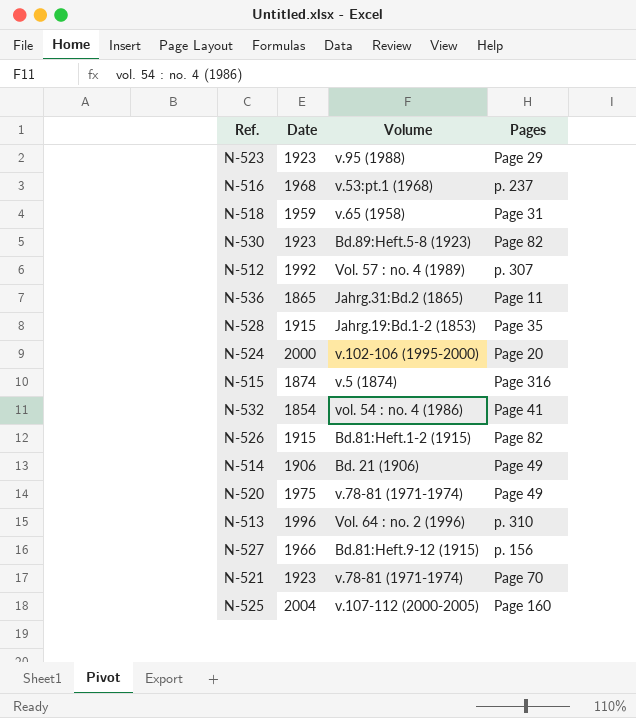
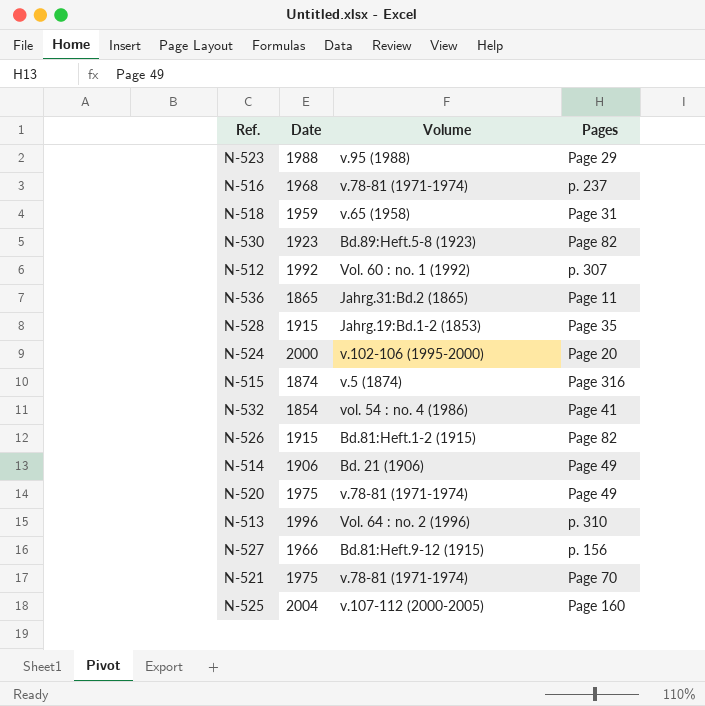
N-523 | Date: 1923 -> 1988
N-516 | Volume: v.53:pt.1 (1968) -> v.78-81 (1971-1974)
N-512 | Volume: Vol. 57 : no. 4 (1989) -> Vol. 60 : no. 1 (1992)
N-521 | Date: 1923 -> 1975

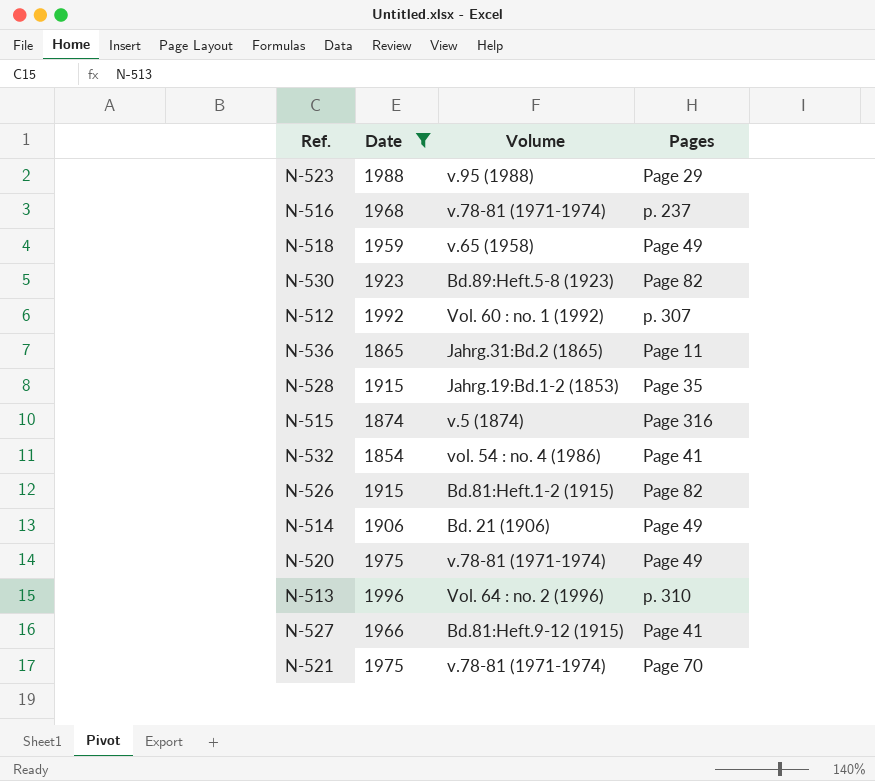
filter: none -> Date <= 1996
N-518 | Pages: Page 31 -> Page 49
N-527 | Pages: p. 156 -> Page 41

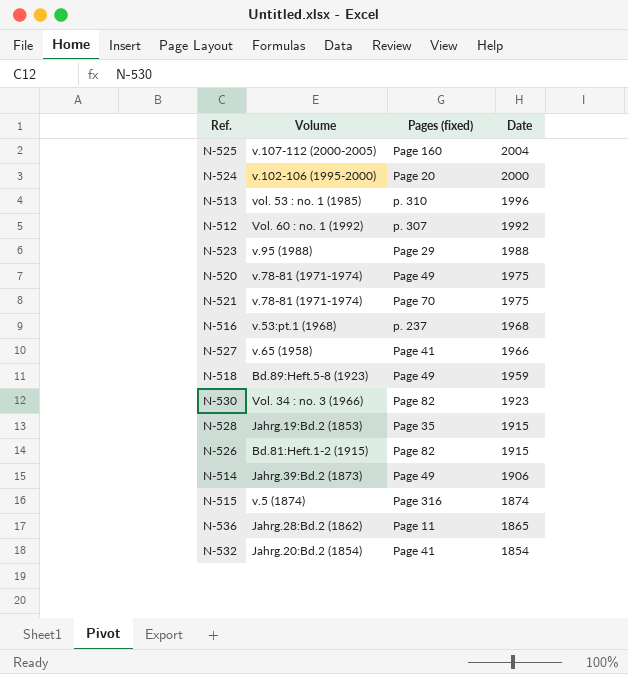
filter: Date <= 1996 -> none
row order: none -> Date descending
column name: Pages -> Pages (fixed)
column Date | position: 2 -> 4
N-513 | Volume: Vol. 64 : no. 2 (1996) -> vol. 53 : no. 1 (1985)
N-516 | Volume: v.78-81 (1971-1974) -> v.53:pt.1 (1968)
N-527 | Volume: Bd.81:Heft.9-12 (1915) -> v.65 (1958)
N-518 | Volume: v.65 (1958) -> Bd.89:Heft.5-8 (1923)
N-530 | Volume: Bd.89:Heft.5-8 (1923) -> Vol. 34 : no. 3 (1966)
N-528 | Volume: Jahrg.19:Bd.1-2 (1853) -> Jahrg.19:Bd.2 (1853)
N-514 | Volume: Bd. 21 (1906) -> Jahrg.39:Bd.2 (1873)
N-536 | Volume: Jahrg.31:Bd.2 (1865) -> Jahrg.28:Bd.2 (1862)
N-532 | Volume: vol. 54 : no. 4 (1986) -> Jahrg.20:Bd.2 (1854)

